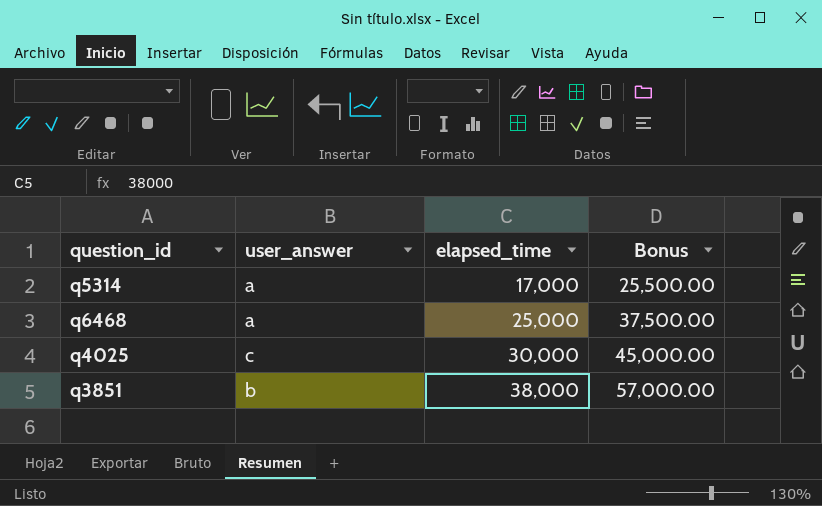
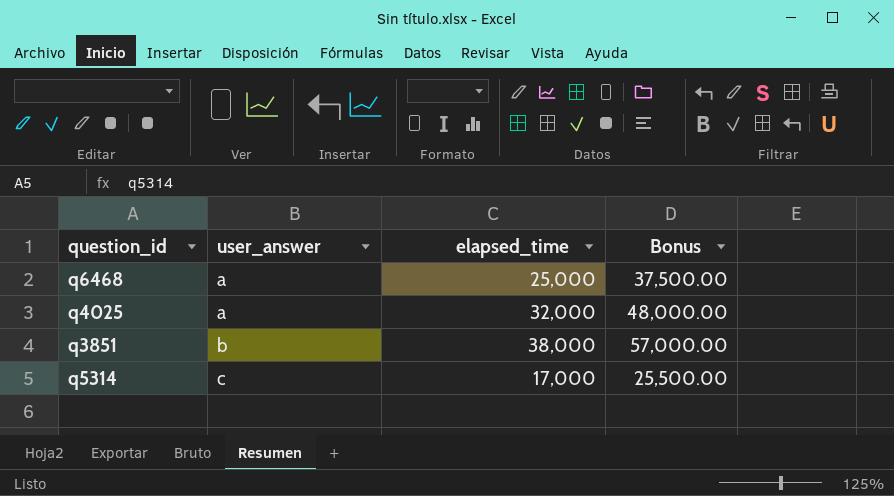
row order: elapsed_time ascending -> user_answer ascending
q4025 | user_answer: c -> a
q4025 | elapsed_time: 30,000 -> 32,000
q4025 | Bonus: 45,000.00 -> 48,000.00
q5314 | user_answer: a -> c

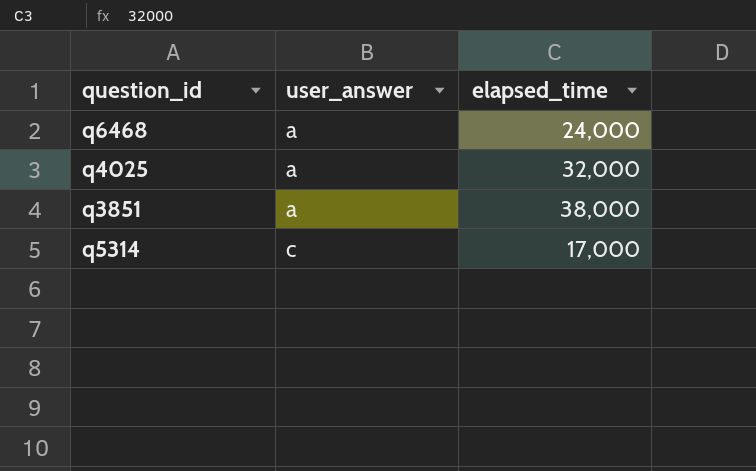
column Bonus | formula: [elapsed_time] * 1.5 -> none
q6468 | elapsed_time: 25,000 -> 24,000
q3851 | user_answer: b -> a

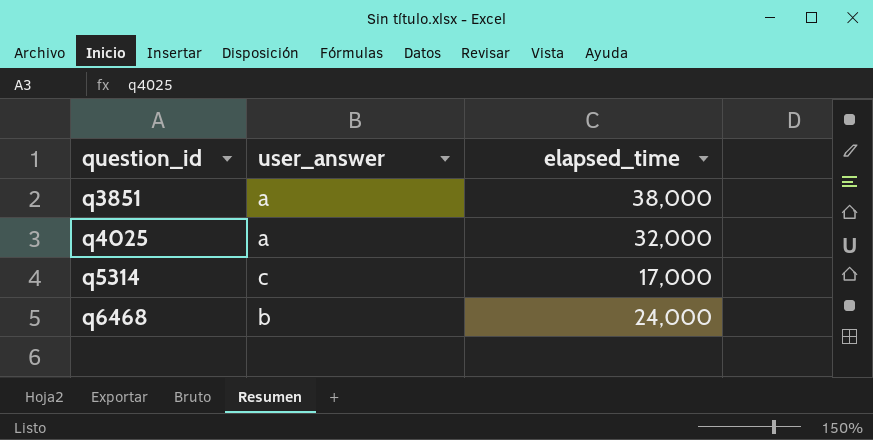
row order: user_answer ascending -> question_id ascending
q6468 | user_answer: a -> b

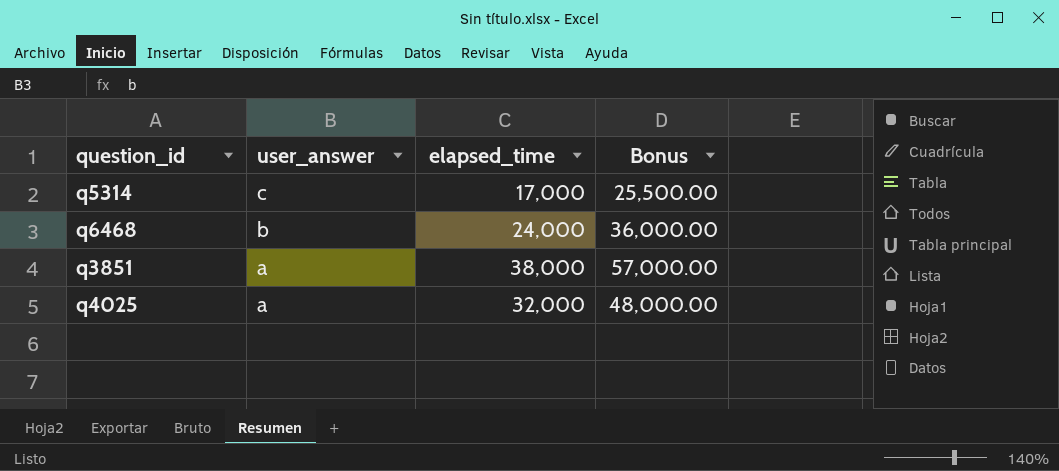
row order: question_id ascending -> user_answer descending
column Bonus | formula: none -> [elapsed_time] * 1.5

